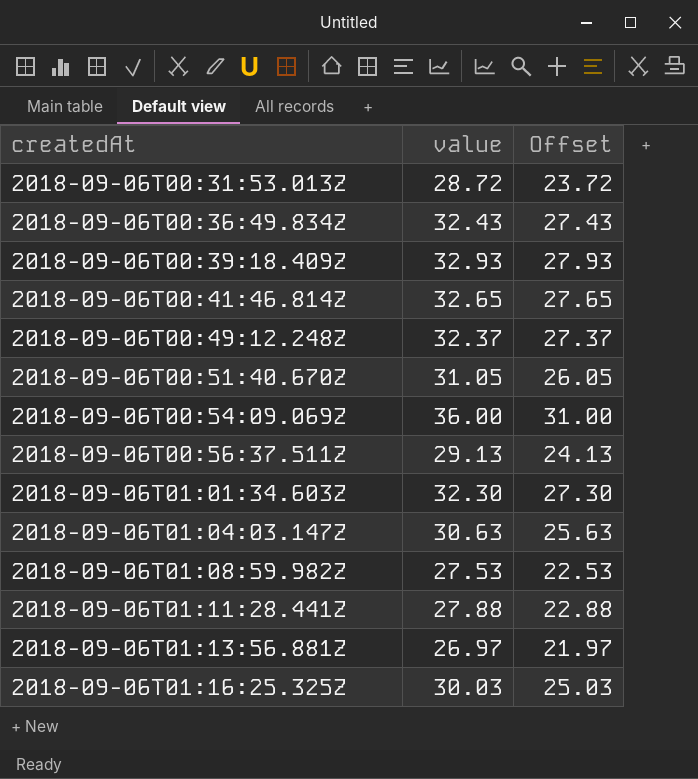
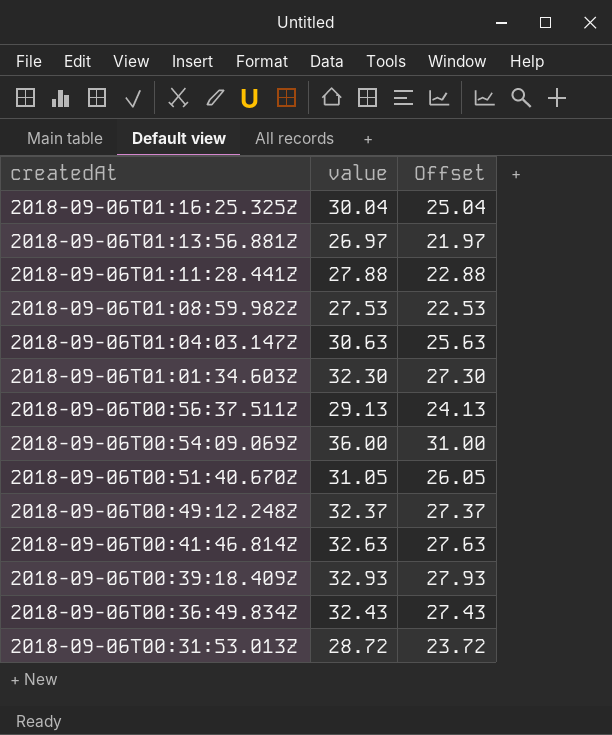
row order: createdAt ascending -> createdAt descending
2018-09-06T01:16:25.325Z | value: 30.03 -> 30.04
2018-09-06T01:16:25.325Z | Offset: 25.03 -> 25.04
2018-09-06T00:41:46.814Z | value: 32.65 -> 32.63
2018-09-06T00:41:46.814Z | Offset: 27.65 -> 27.63

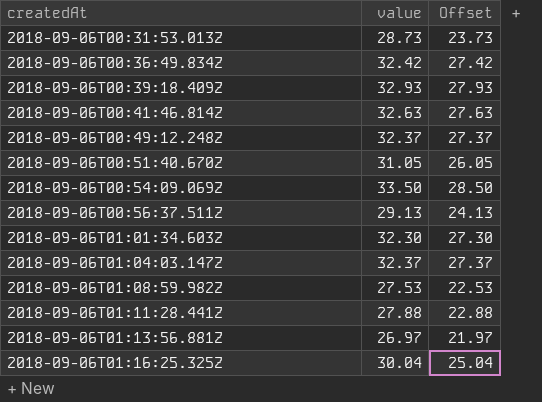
row order: createdAt descending -> createdAt ascending
2018-09-06T00:31:53.013Z | value: 28.72 -> 28.73
2018-09-06T00:31:53.013Z | Offset: 23.72 -> 23.73
2018-09-06T00:36:49.834Z | value: 32.43 -> 32.42
2018-09-06T00:36:49.834Z | Offset: 27.43 -> 27.42
2018-09-06T00:54:09.069Z | value: 36.00 -> 33.50
2018-09-06T00:54:09.069Z | Offset: 31.00 -> 28.50
2018-09-06T01:04:03.147Z | value: 30.63 -> 32.37
2018-09-06T01:04:03.147Z | Offset: 25.63 -> 27.37

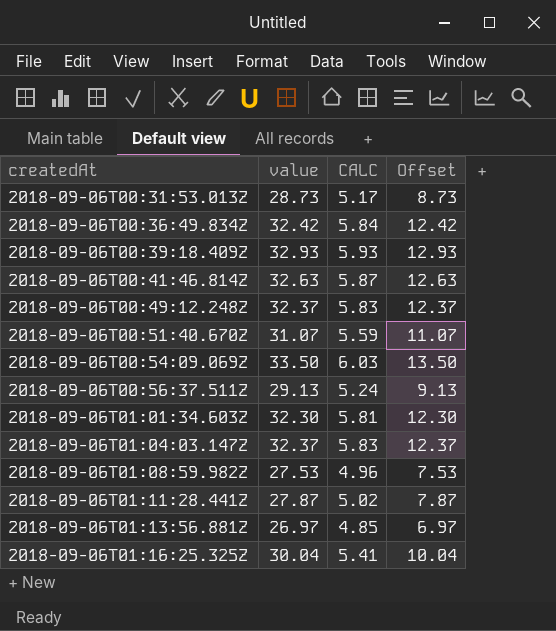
column CALC | formula: none -> [value] * 0.18
column Offset | formula: [value] - 5 -> [value] - 20
2018-09-06T00:51:40.670Z | value: 31.05 -> 31.07
2018-09-06T01:11:28.441Z | value: 27.88 -> 27.87

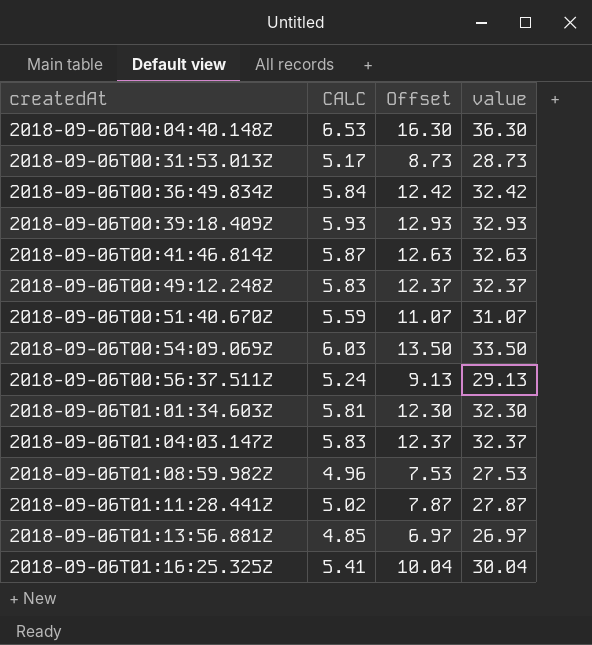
column value | position: 2 -> 4
row 2018-09-06T00:04:40.148Z: none -> 6.53 | 16.30 | 36.30

